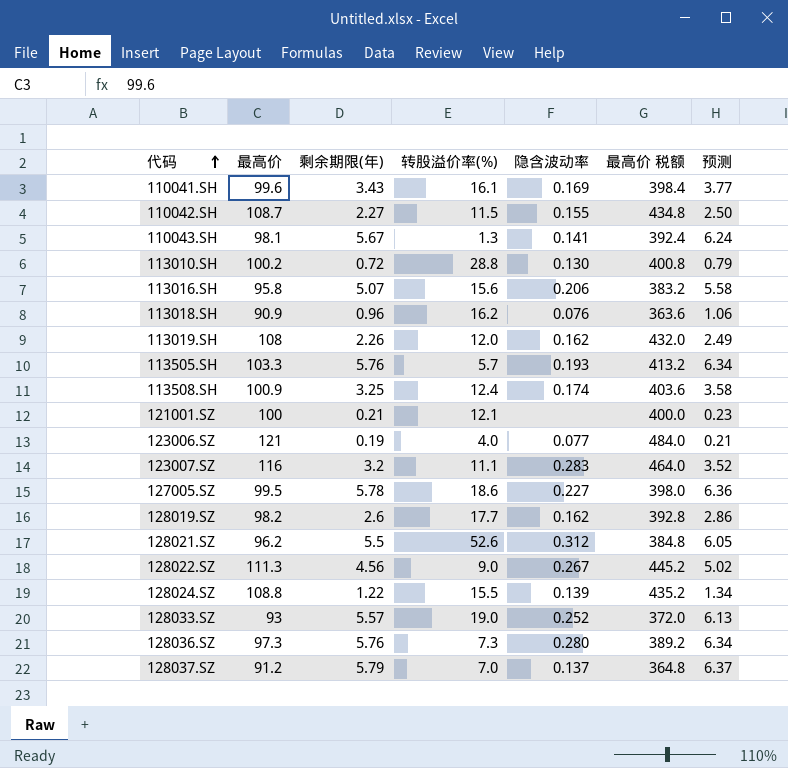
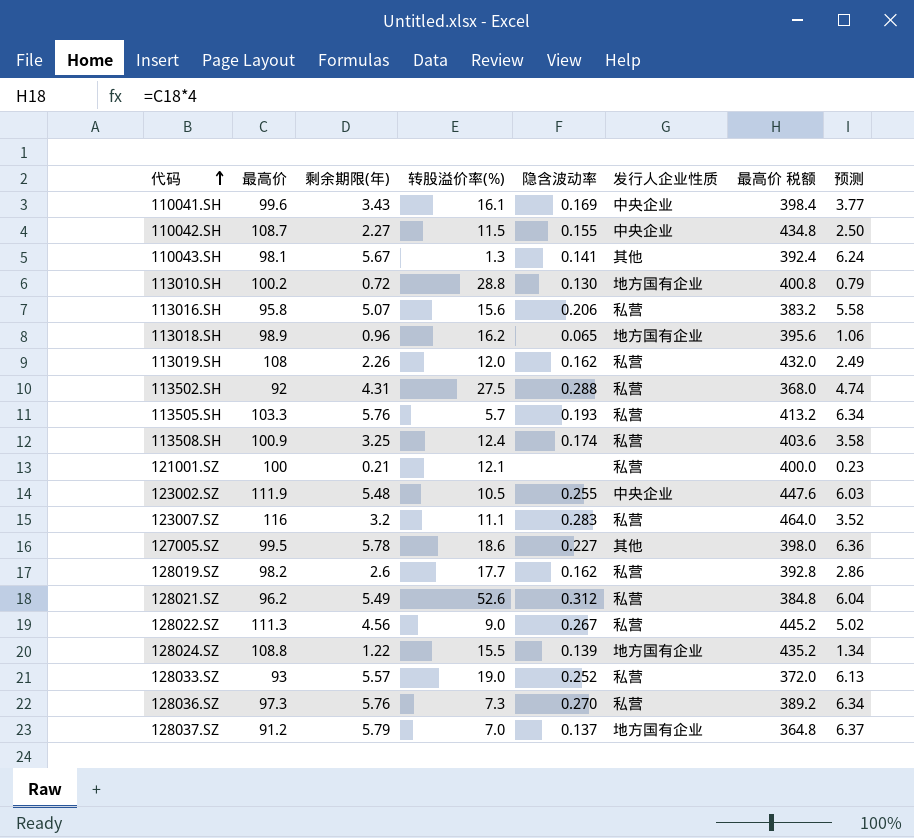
column 发行人企业性质 | position: none -> 6
row 123006.SZ: 121 | 0.19 | 4.0 | 0.077 | 484.0 | 0.21 -> none
113018.SH | 最高价: 90.9 -> 98.9
113018.SH | 隐含波动率: 0.076 -> 0.065
113018.SH | 最高价 税额: 363.6 -> 395.6
row 113502.SH: none -> 92 | 4.31 | 27.5 | 0.288 | 私营 | 368.0 | 4.74
row 123002.SZ: none -> 111.9 | 5.48 | 10.5 | 0.255 | 中央企业 | 447.6 | 6.03
128021.SZ | 剩余期限(年): 5.5 -> 5.49
128021.SZ | 预测: 6.05 -> 6.04
128036.SZ | 隐含波动率: 0.280 -> 0.270

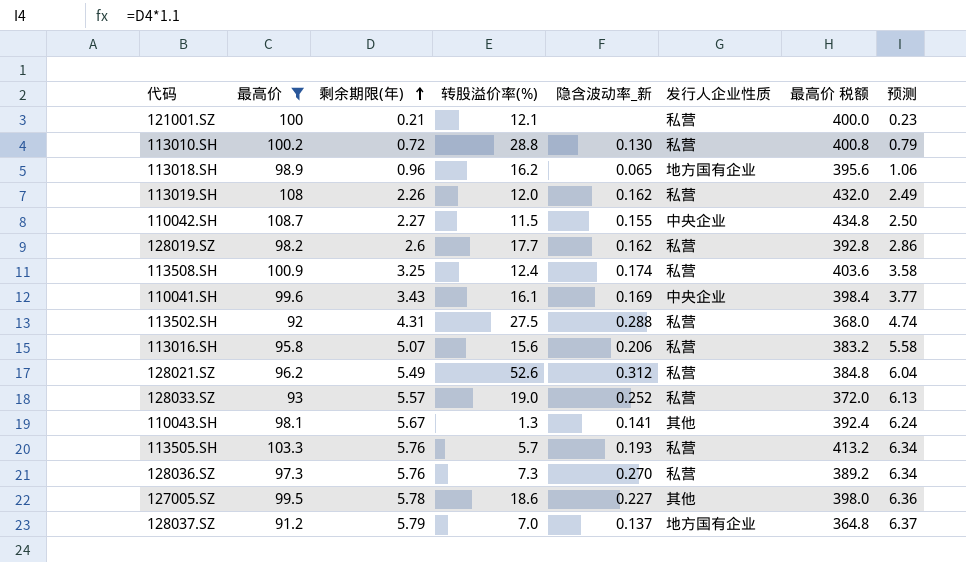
filter: none -> 最高价 <= 108.7
row order: 代码 ascending -> 剩余期限(年) ascending
column name: 隐含波动率 -> 隐含波动率_新
113010.SH | 发行人企业性质: 地方国有企业 -> 私营

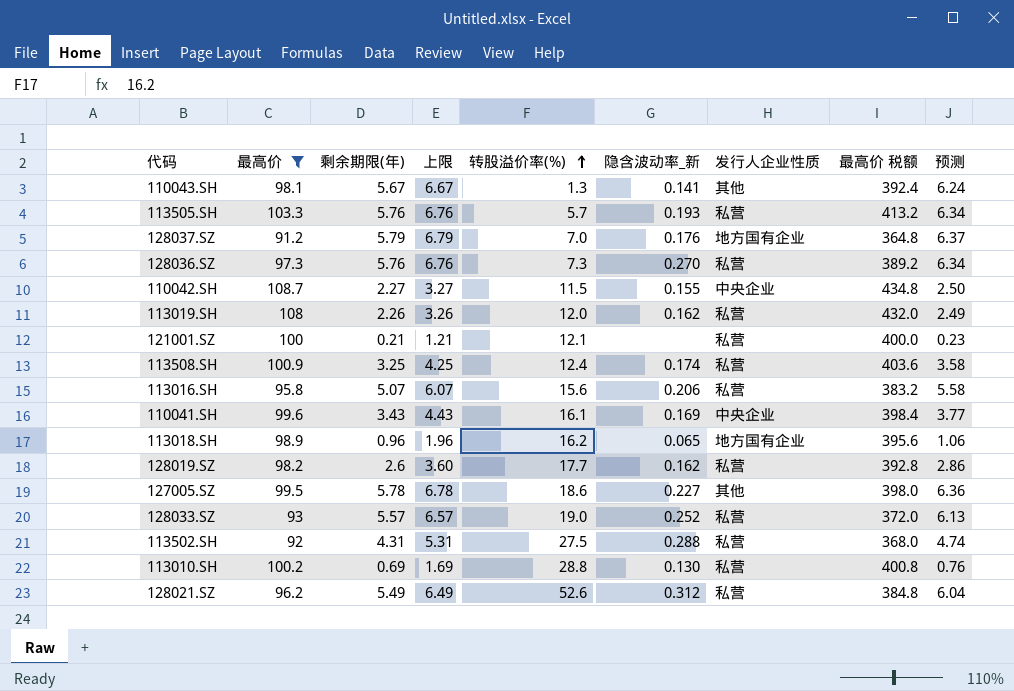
row order: 剩余期限(年) ascending -> 转股溢价率(%) ascending
column 上限 | formula: none -> [剩余期限(年)] + 1
128037.SZ | 隐含波动率_新: 0.137 -> 0.176
113010.SH | 剩余期限(年): 0.72 -> 0.69
113010.SH | 预测: 0.79 -> 0.76

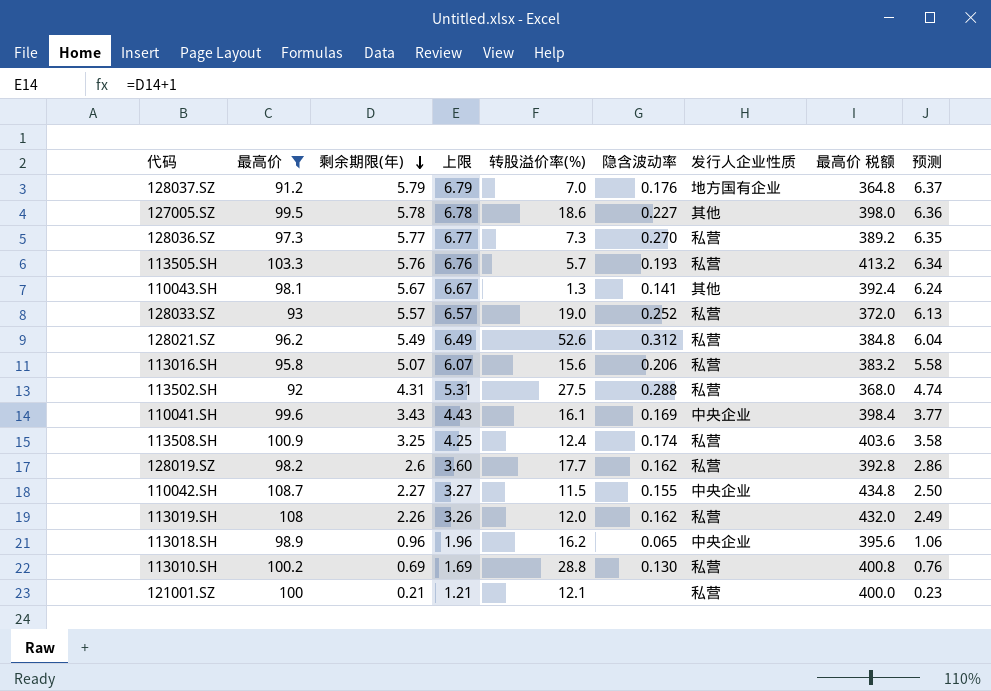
row order: 转股溢价率(%) ascending -> 剩余期限(年) descending
column name: 隐含波动率_新 -> 隐含波动率
128036.SZ | 剩余期限(年): 5.76 -> 5.77
128036.SZ | 上限: 6.76 -> 6.77
128036.SZ | 预测: 6.34 -> 6.35
113018.SH | 发行人企业性质: 地方国有企业 -> 中央企业

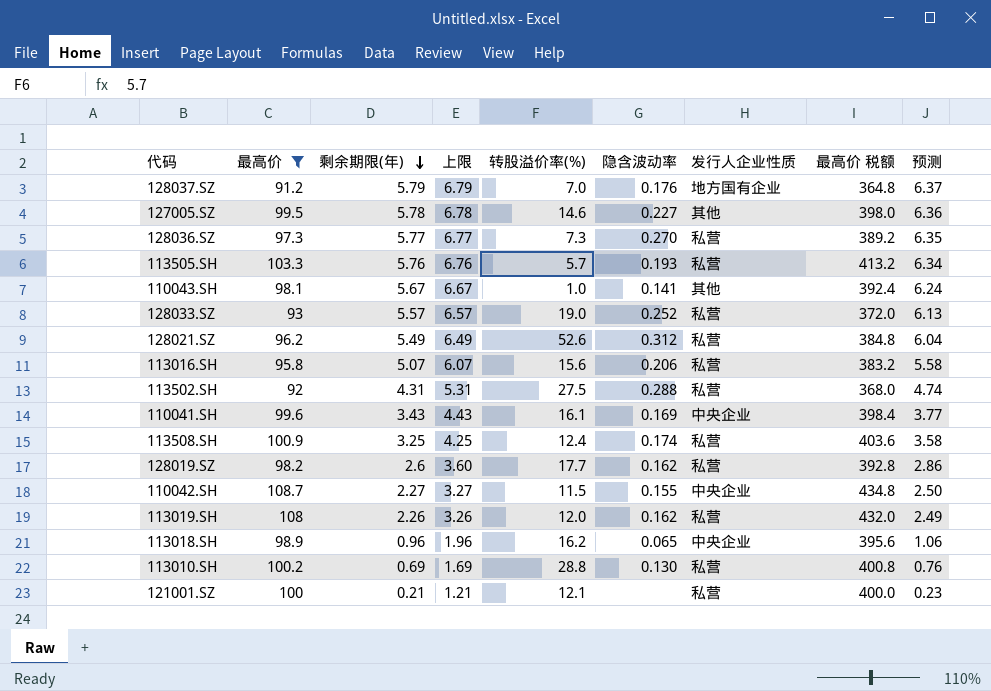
127005.SZ | 转股溢价率(%): 18.6 -> 14.6
110043.SH | 转股溢价率(%): 1.3 -> 1.0

